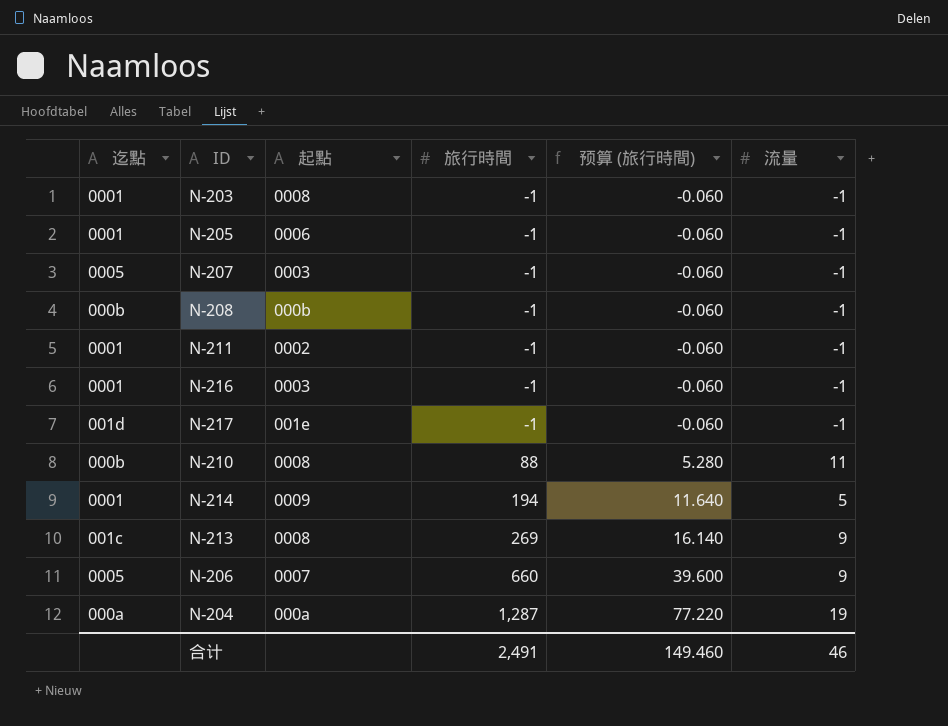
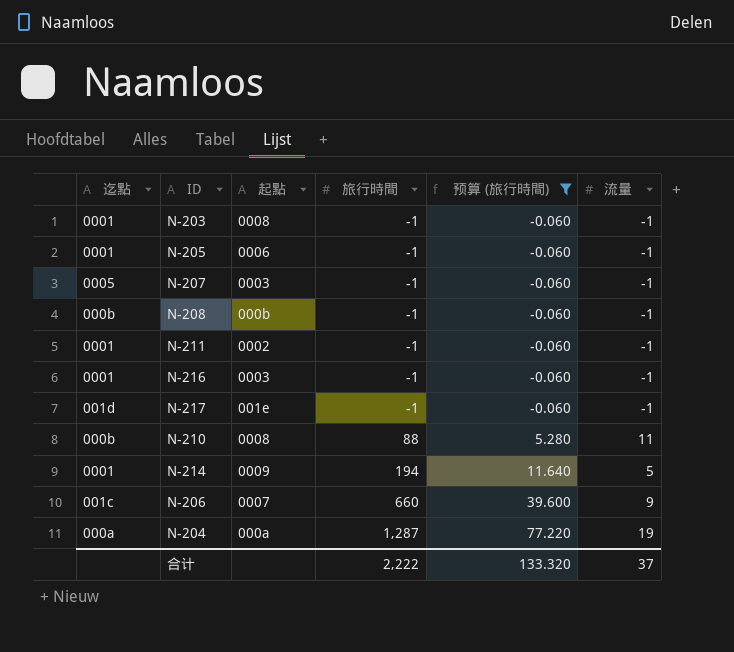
filter: none -> 预算 (旅行時間) != 16.140
N-206 | 迄點: 0005 -> 001c
合计 | 旅行時間: 2,491 -> 2,222
合计 | 预算 (旅行時間): 149.460 -> 133.320
合计 | 流量: 46 -> 37

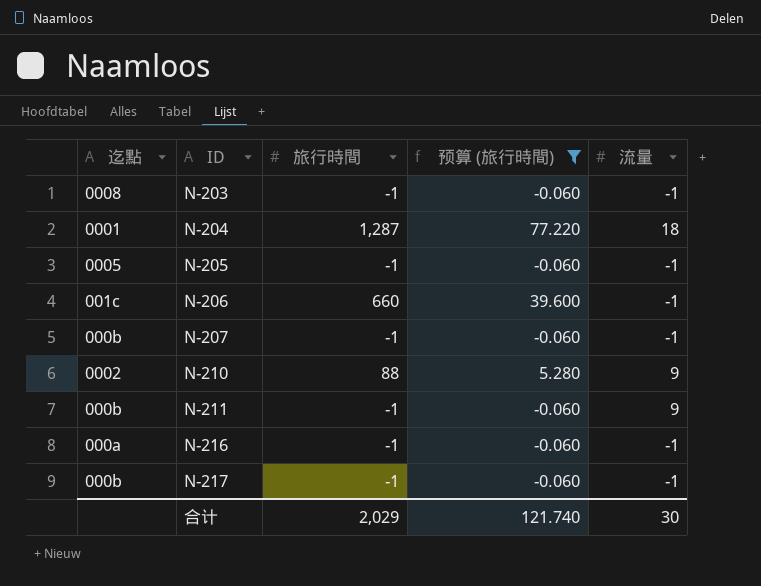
row order: 旅行時間 ascending -> ID ascending
column 起點 | position: 3 -> none
row N-208: 000b | 000b | -1 | -0.060 | -1 -> none
row N-214: 0001 | 0009 | 194 | 11.640 | 5 -> none
N-203 | 迄點: 0001 -> 0008
N-204 | 迄點: 000a -> 0001
N-204 | 流量: 19 -> 18
N-205 | 迄點: 0001 -> 0005
N-206 | 流量: 9 -> -1
N-207 | 迄點: 0005 -> 000b
N-210 | 迄點: 000b -> 0002
N-210 | 流量: 11 -> 9
N-211 | 迄點: 0001 -> 000b
N-211 | 流量: -1 -> 9
N-216 | 迄點: 0001 -> 000a
N-217 | 迄點: 001d -> 000b
合计 | 旅行時間: 2,222 -> 2,029
合计 | 预算 (旅行時間): 133.320 -> 121.740
合计 | 流量: 37 -> 30

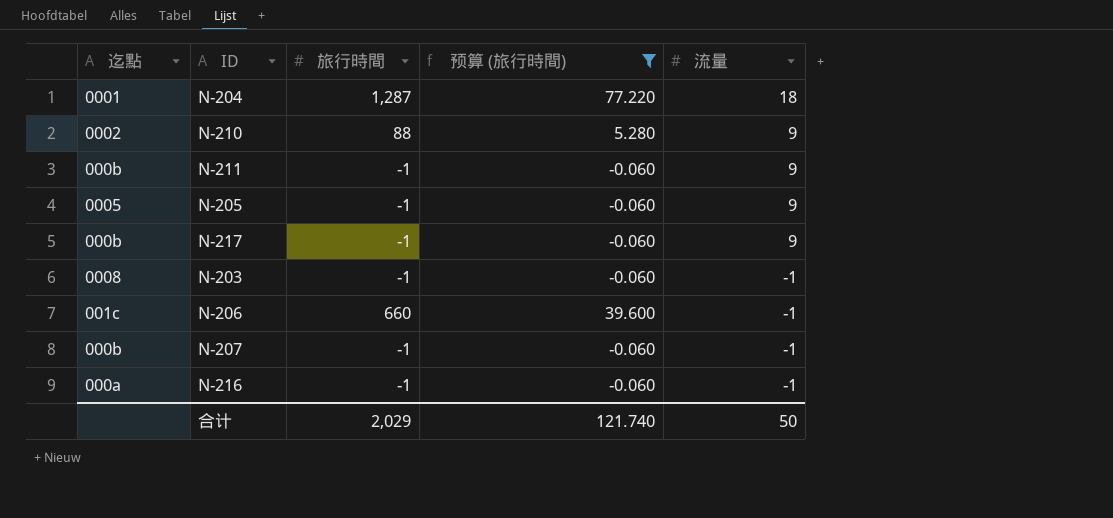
row order: ID ascending -> 流量 descending
N-205 | 流量: -1 -> 9
N-217 | 流量: -1 -> 9
合计 | 流量: 30 -> 50

